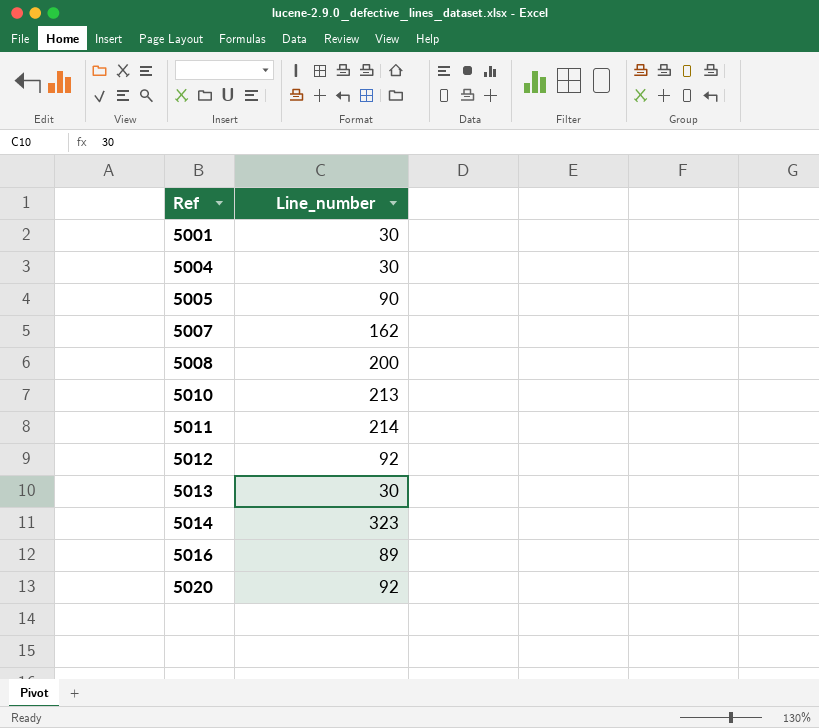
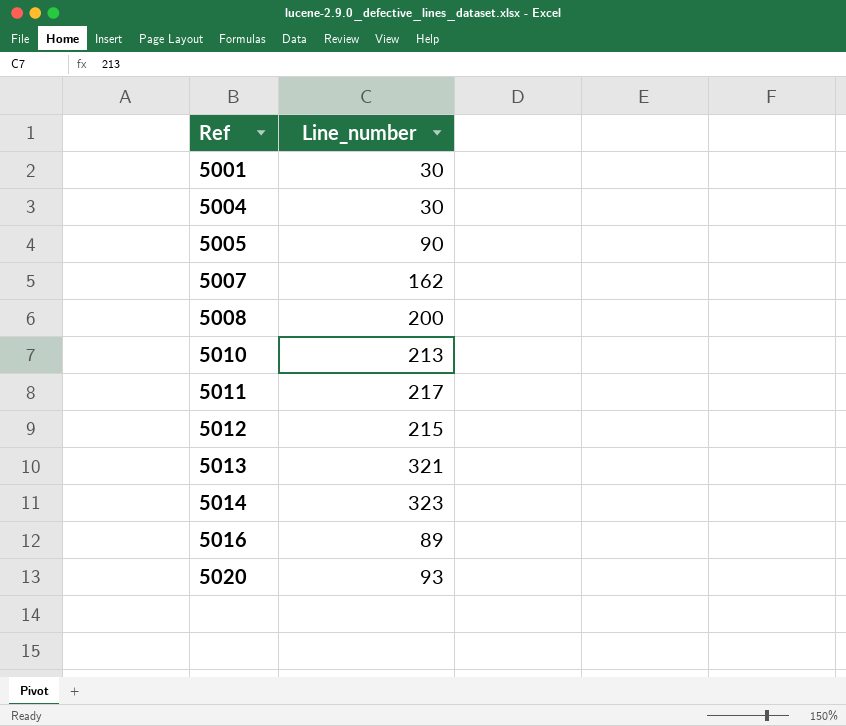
5011 | Line_number: 214 -> 217
5012 | Line_number: 92 -> 215
5013 | Line_number: 30 -> 321
5020 | Line_number: 92 -> 93

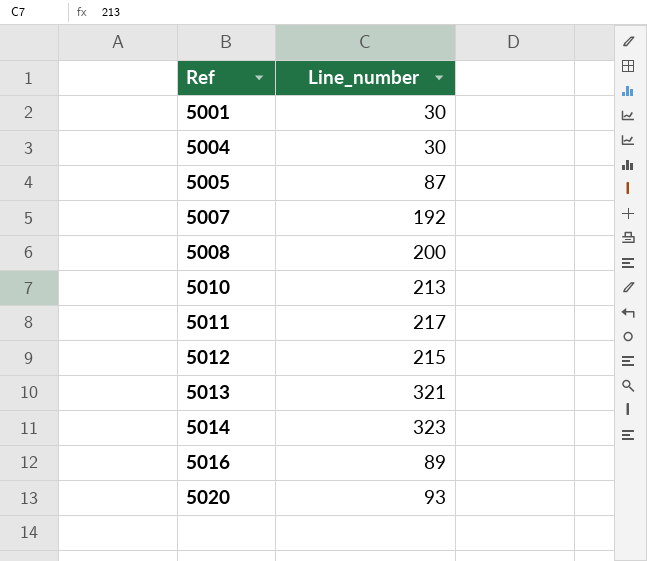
5005 | Line_number: 90 -> 87
5007 | Line_number: 162 -> 192

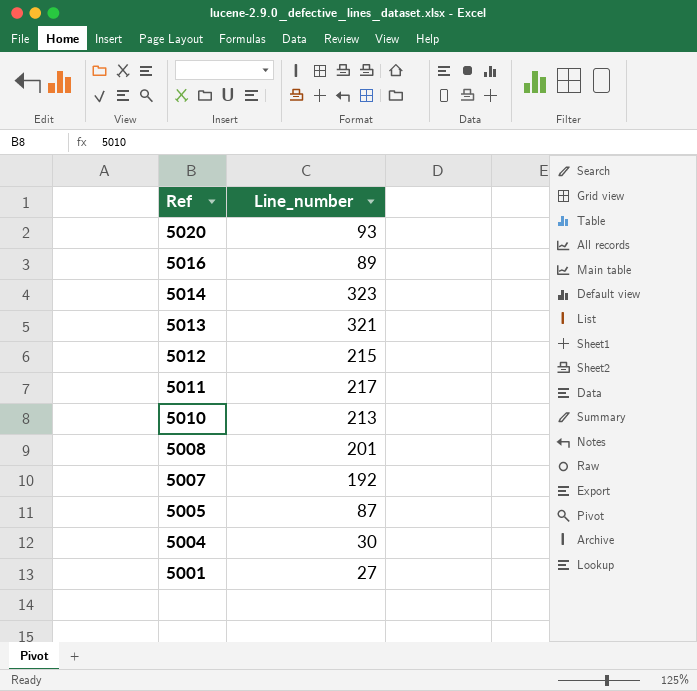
row order: Ref ascending -> Ref descending
5008 | Line_number: 200 -> 201
5001 | Line_number: 30 -> 27

